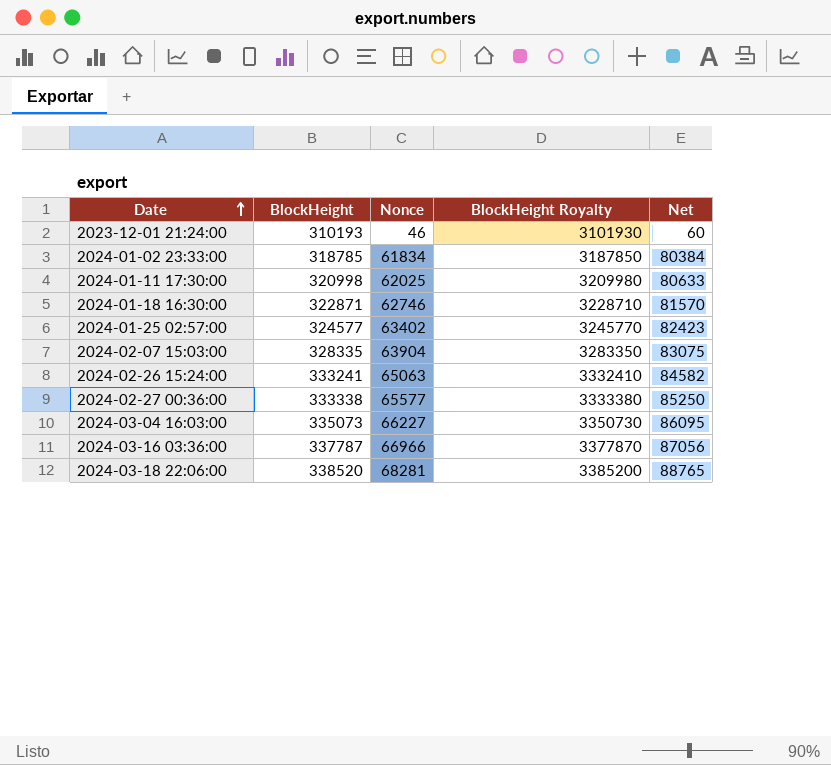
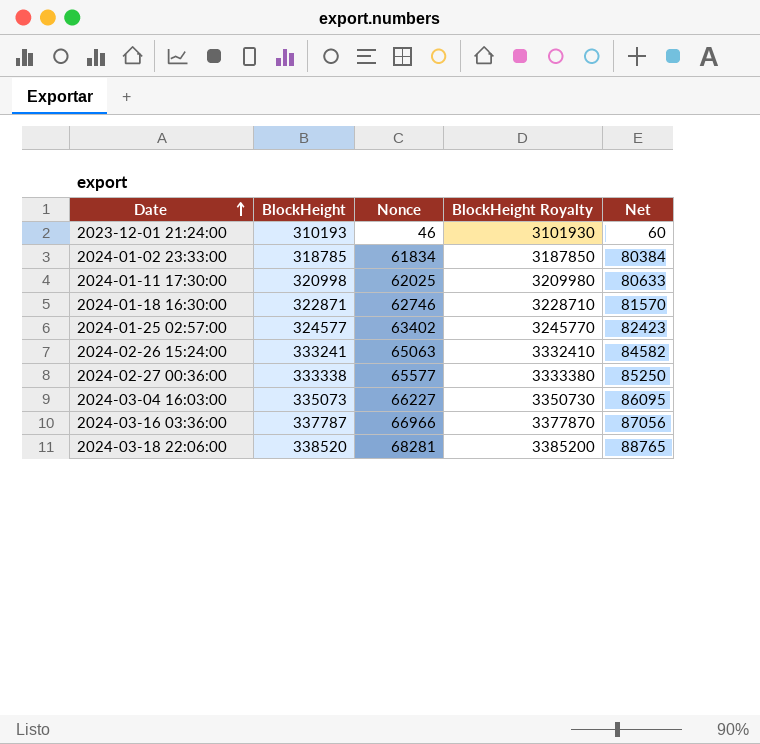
row 2024-02-07 15:03:00: 328335 | 63904 | 3283350 | 83075 -> none

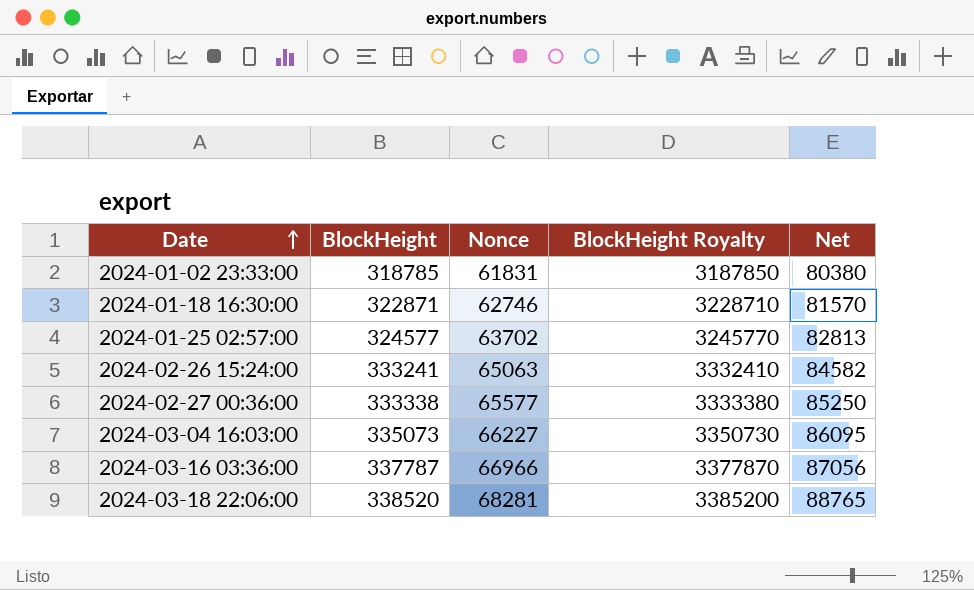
row 2023-12-01 21:24:00: 310193 | 46 | 3101930 | 60 -> none
row 2024-01-11 17:30:00: 320998 | 62025 | 3209980 | 80633 -> none
2024-01-02 23:33:00 | Nonce: 61834 -> 61831
2024-01-02 23:33:00 | Net: 80384 -> 80380
2024-01-25 02:57:00 | Nonce: 63402 -> 63702
2024-01-25 02:57:00 | Net: 82423 -> 82813

